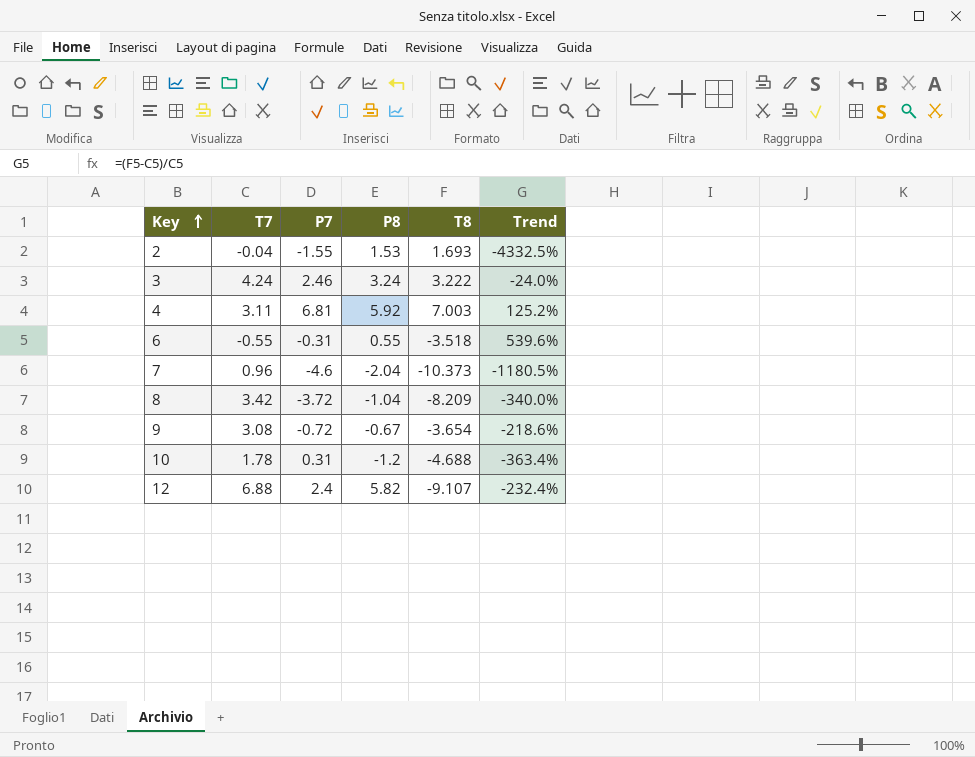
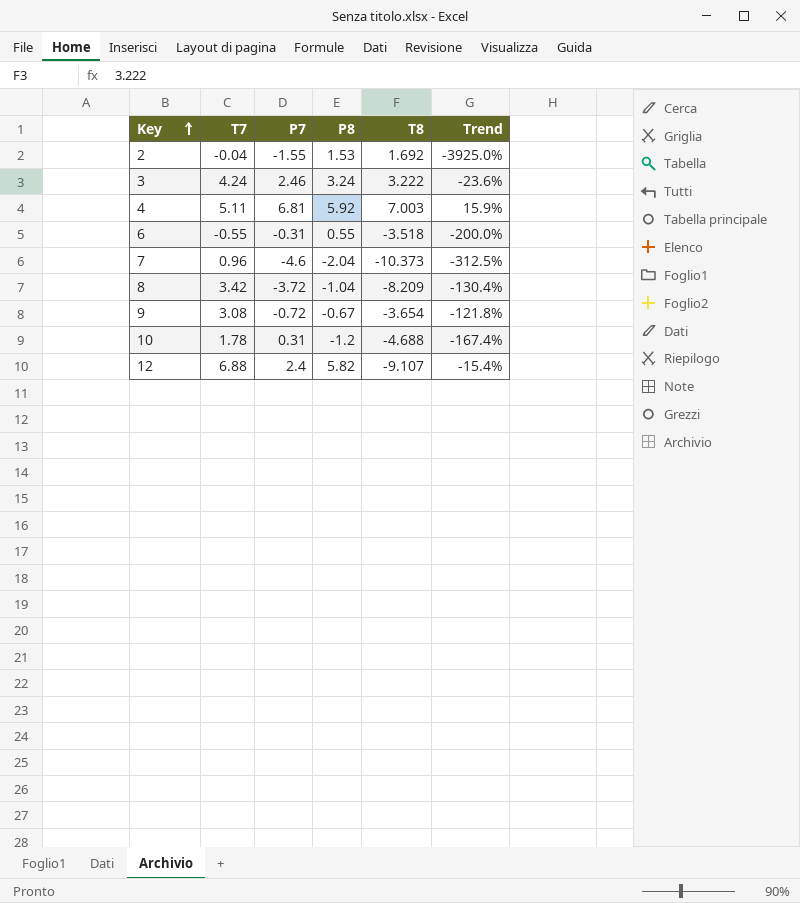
column Trend | formula: ([T8] - [T7]) / [T7] -> ([P8] - [T7]) / [T7]
2 | T8: 1.693 -> 1.692
4 | T7: 3.11 -> 5.11

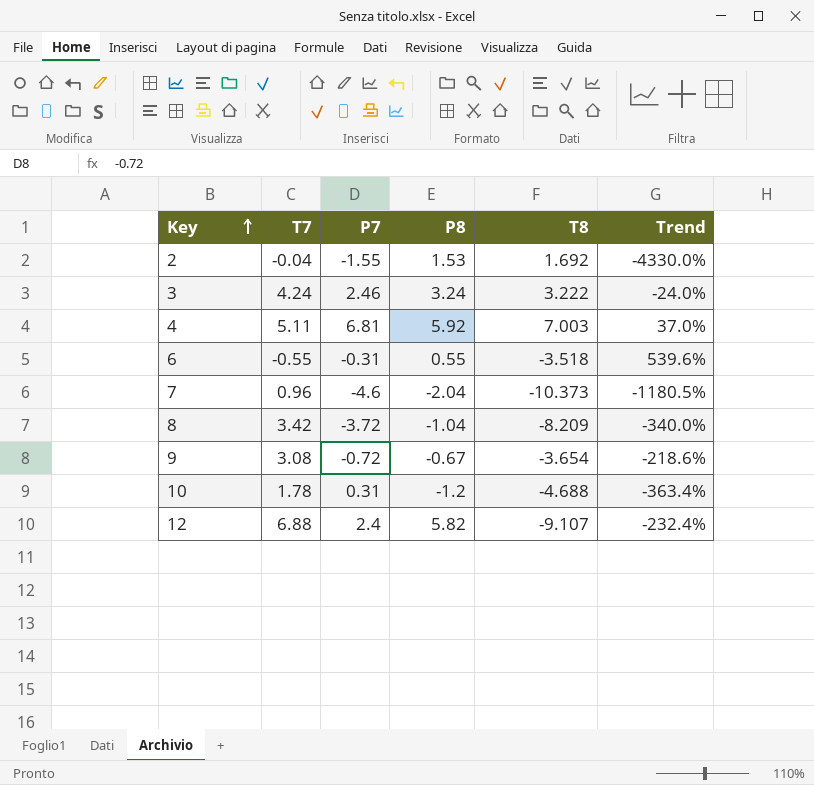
column Trend | formula: ([P8] - [T7]) / [T7] -> ([T8] - [T7]) / [T7]

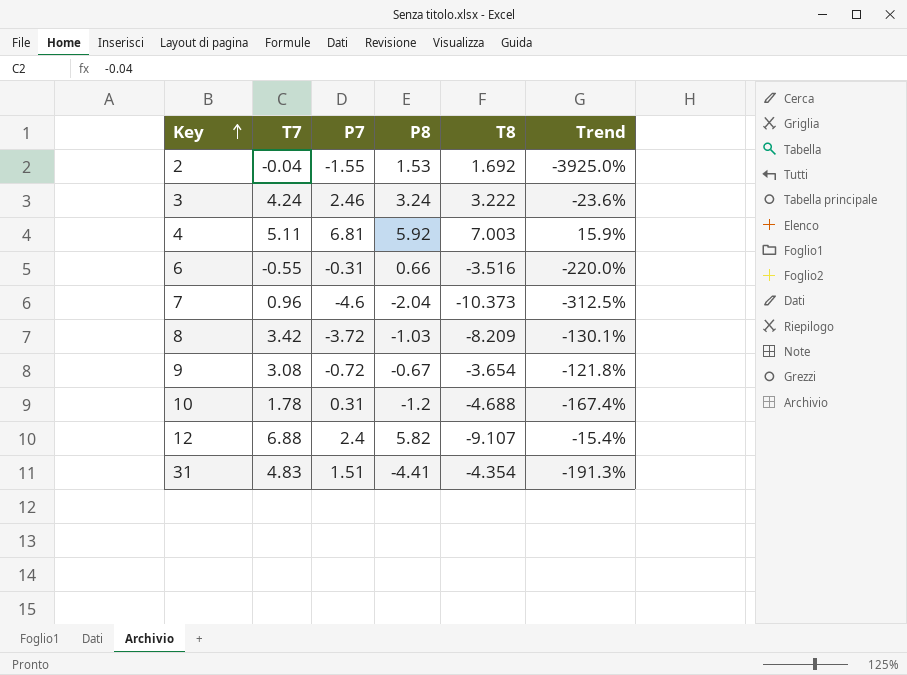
column Trend | formula: ([T8] - [T7]) / [T7] -> ([P8] - [T7]) / [T7]
6 | P8: 0.55 -> 0.66
6 | T8: -3.518 -> -3.516
8 | P8: -1.04 -> -1.03
row 31: none -> 4.83 | 1.51 | -4.41 | -4.354 | -191.3%

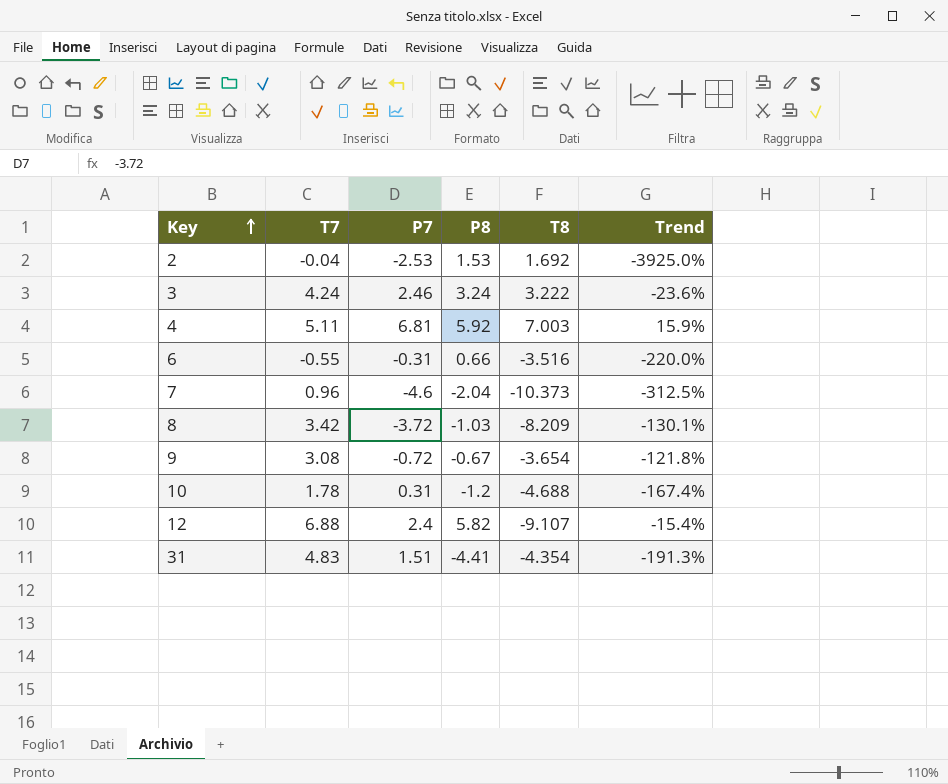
2 | P7: -1.55 -> -2.53

